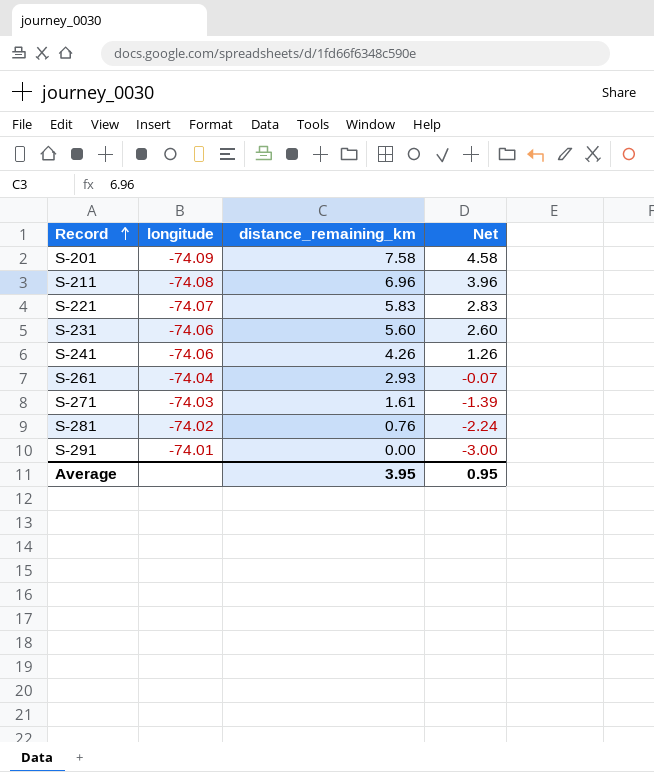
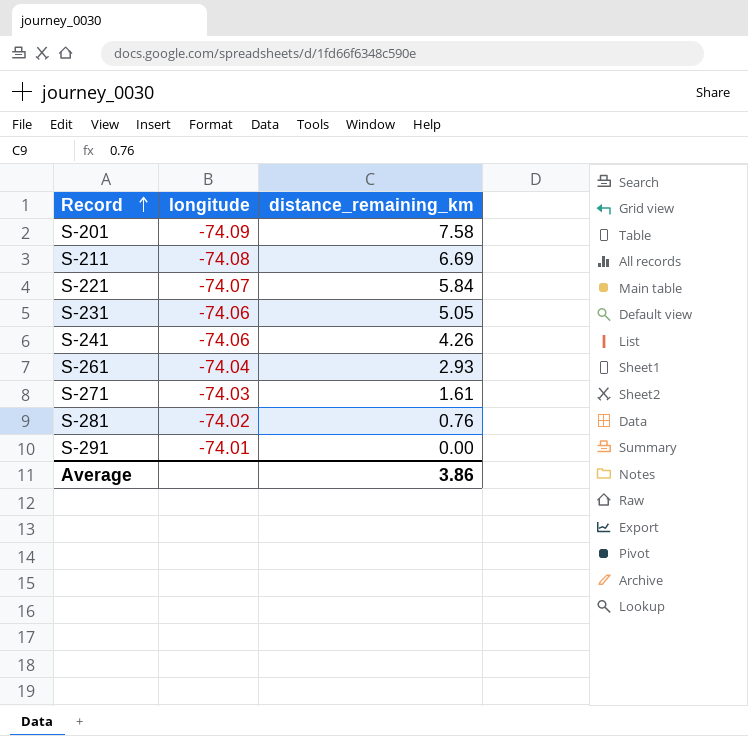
column Net | formula: [distance_remaining_km] - 3 -> none
S-211 | distance_remaining_km: 6.96 -> 6.69
S-221 | distance_remaining_km: 5.83 -> 5.84
S-231 | distance_remaining_km: 5.60 -> 5.05
Average | distance_remaining_km: 3.95 -> 3.86

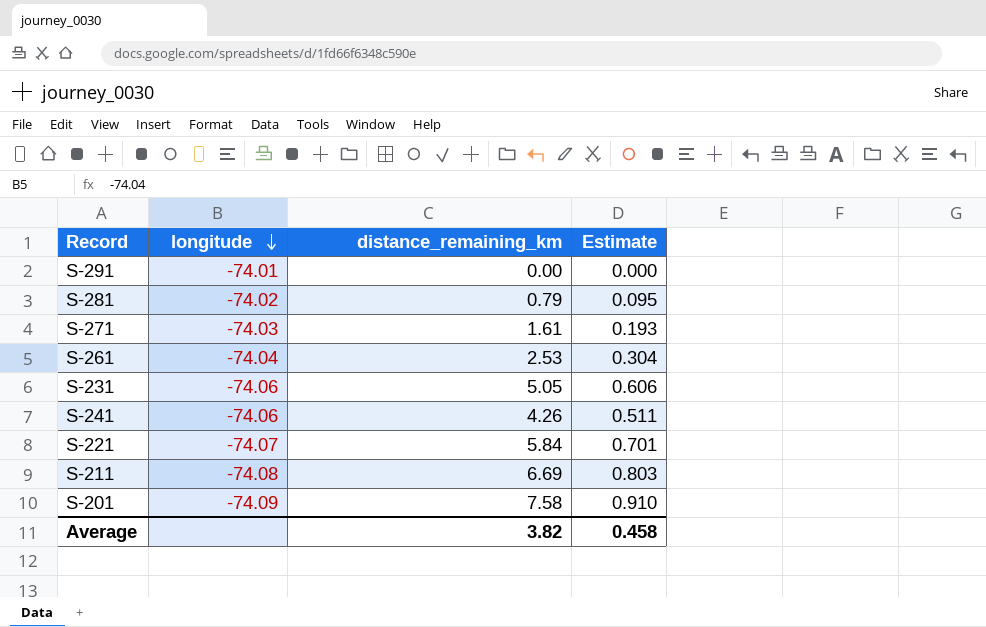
row order: Record ascending -> longitude descending
column Estimate | formula: none -> [distance_remaining_km] * 0.12
S-281 | distance_remaining_km: 0.76 -> 0.79
S-261 | distance_remaining_km: 2.93 -> 2.53
Average | distance_remaining_km: 3.86 -> 3.82

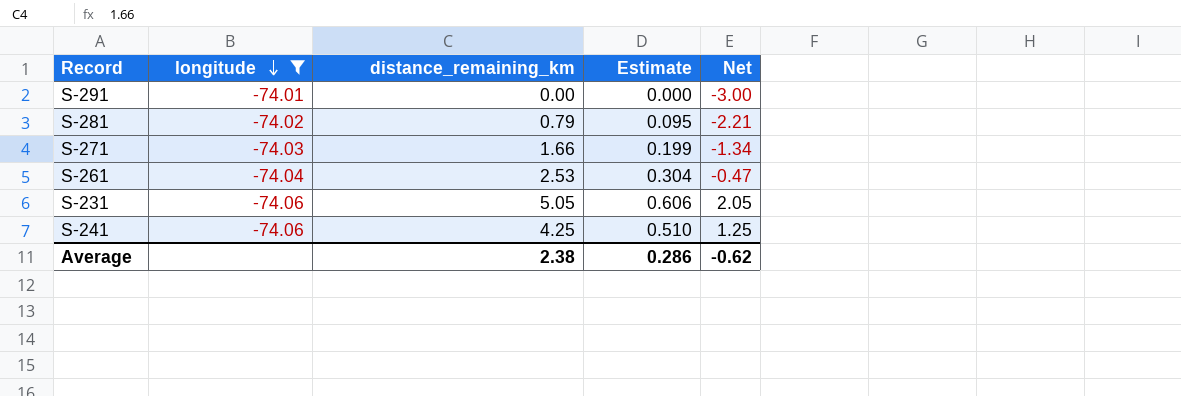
filter: none -> longitude >= -74.06
column Net | formula: none -> [distance_remaining_km] - 3
S-271 | distance_remaining_km: 1.61 -> 1.66
S-271 | Estimate: 0.193 -> 0.199
S-241 | distance_remaining_km: 4.26 -> 4.25
S-241 | Estimate: 0.511 -> 0.510
Average | distance_remaining_km: 3.82 -> 2.38
Average | Estimate: 0.458 -> 0.286

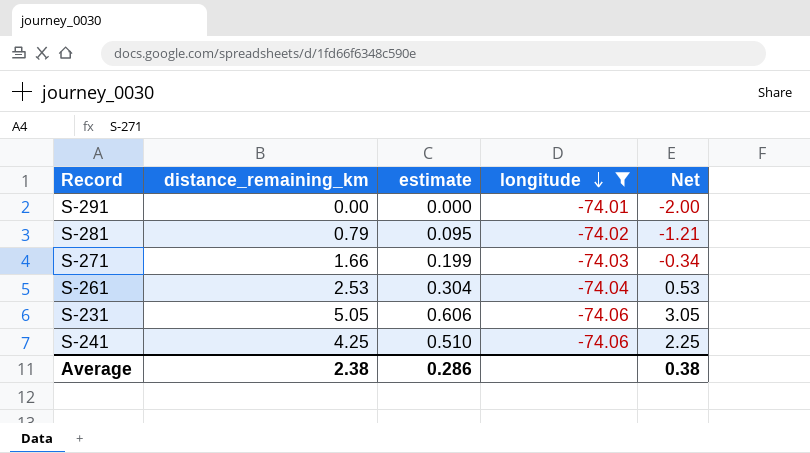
column name: Estimate -> estimate
column longitude | position: 2 -> 4
column Net | formula: [distance_remaining_km] - 3 -> [distance_remaining_km] - 2
Average | Net: -0.62 -> 0.38

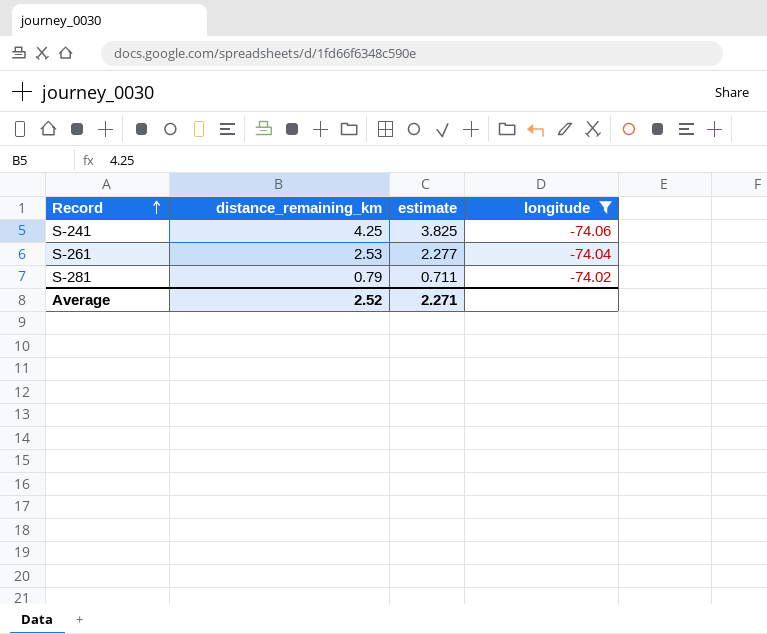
row order: longitude descending -> Record ascending
column Net | formula: [distance_remaining_km] - 2 -> none
column estimate | formula: [distance_remaining_km] * 0.12 -> [distance_remaining_km] * 0.9
row S-291: 0.00 | 0.000 | -74.01 | -2.00 -> none
row S-271: 1.66 | 0.199 | -74.03 | -0.34 -> none
row S-231: 5.05 | 0.606 | -74.06 | 3.05 -> none
Average | distance_remaining_km: 2.38 -> 2.52
Average | estimate: 0.286 -> 2.271

